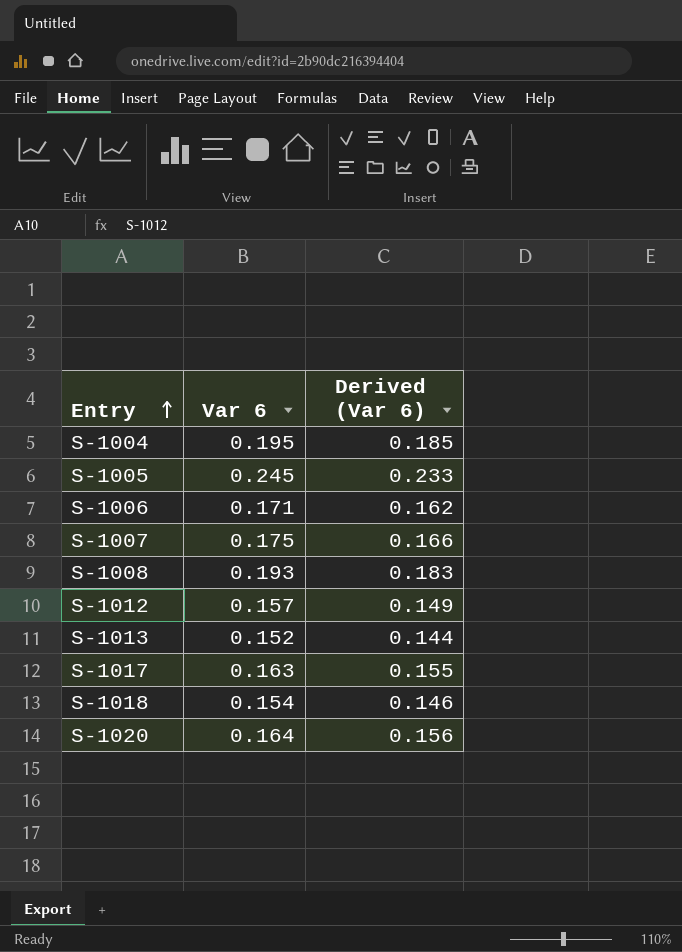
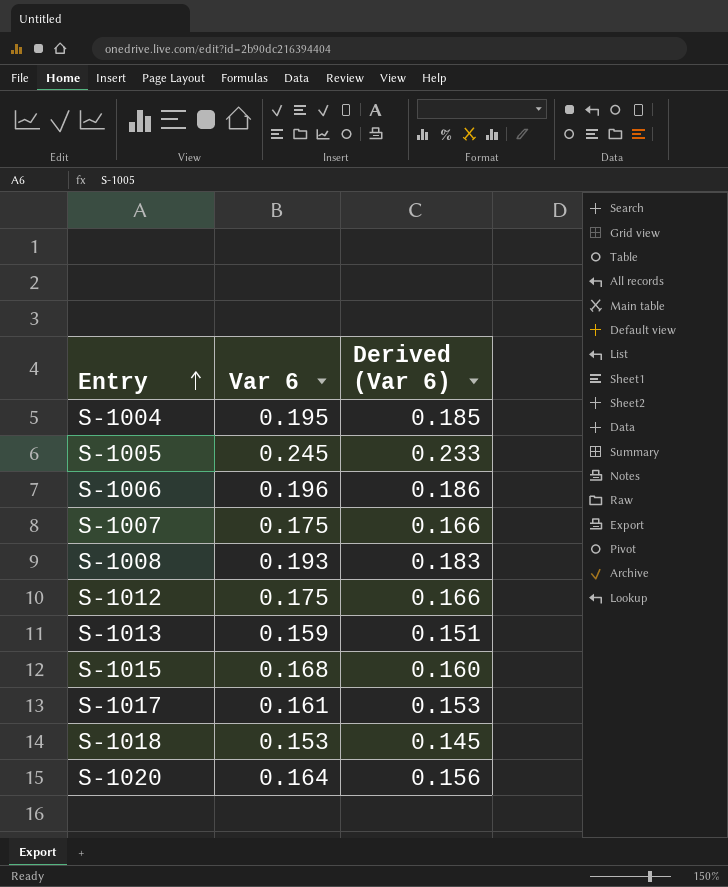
S-1006 | Var 6: 0.171 -> 0.196
S-1006 | Derived (Var 6): 0.162 -> 0.186
S-1012 | Var 6: 0.157 -> 0.175
S-1012 | Derived (Var 6): 0.149 -> 0.166
S-1013 | Var 6: 0.152 -> 0.159
S-1013 | Derived (Var 6): 0.144 -> 0.151
row S-1015: none -> 0.168 | 0.160
S-1017 | Var 6: 0.163 -> 0.161
S-1017 | Derived (Var 6): 0.155 -> 0.153
S-1018 | Var 6: 0.154 -> 0.153
S-1018 | Derived (Var 6): 0.146 -> 0.145

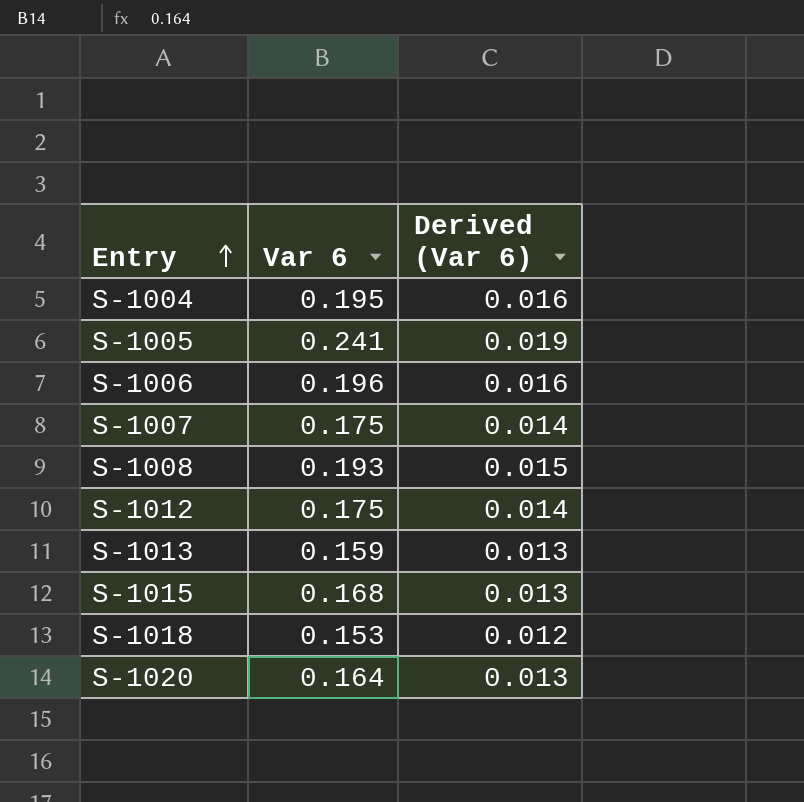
column Derived (Var 6) | formula: [Var 6] * 0.95 -> [Var 6] * 0.08
row S-1017: 0.161 | 0.153 -> none
S-1005 | Var 6: 0.245 -> 0.241

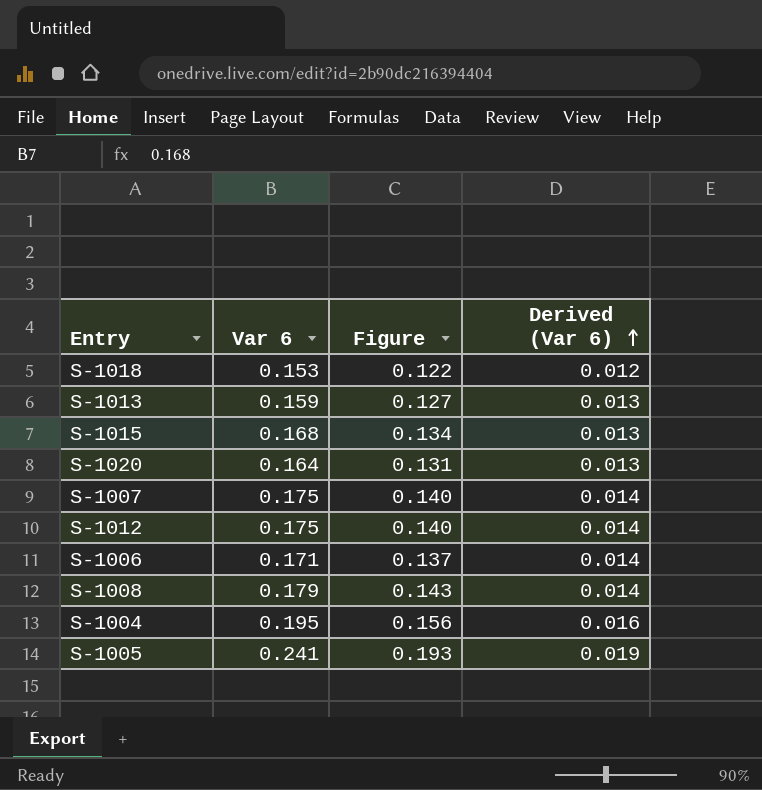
row order: Entry ascending -> Derived (Var 6) ascending
column Figure | formula: none -> [Var 6] * 0.8
S-1006 | Var 6: 0.196 -> 0.171
S-1006 | Derived (Var 6): 0.016 -> 0.014
S-1008 | Var 6: 0.193 -> 0.179
S-1008 | Derived (Var 6): 0.015 -> 0.014

